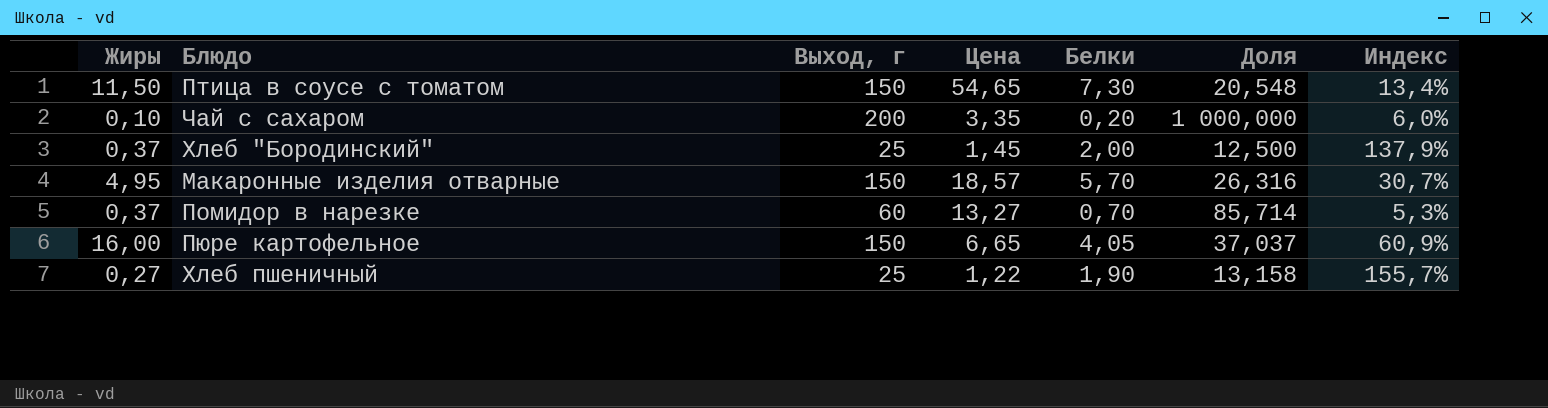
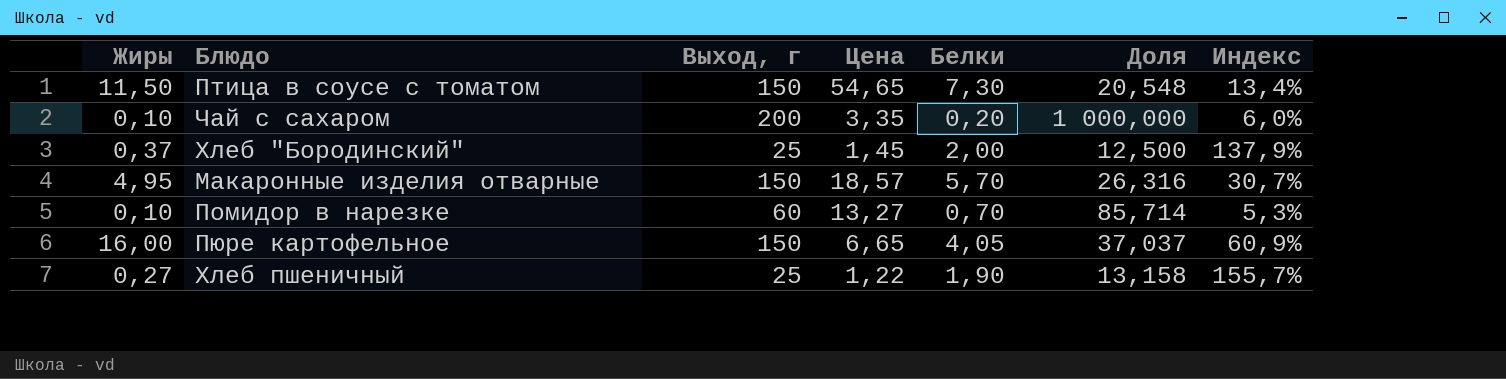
Помидор в нарезке | Жиры: 0,37 -> 0,10

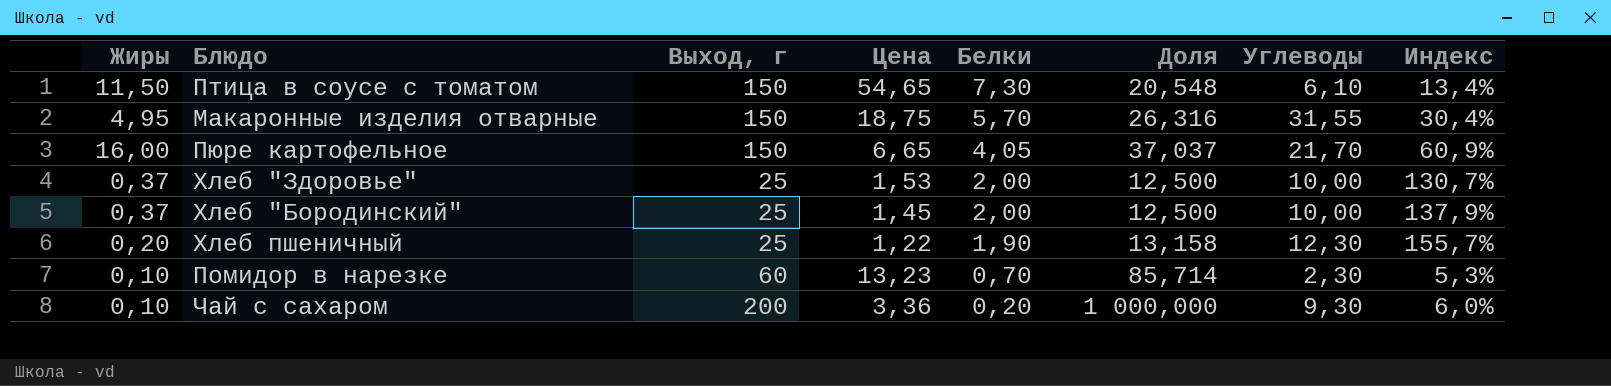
row order: none -> Белки descending
column Углеводы | position: none -> 7
Макаронные изделия отварные | Цена: 18,57 -> 18,75
Макаронные изделия отварные | Индекс: 30,7% -> 30,4%
row Хлеб "Здоровье": none -> 0,37 | 25 | 1,53 | 2,00 | 12,500 | 10,00 | 130,7%
Хлеб пшеничный | Жиры: 0,27 -> 0,20
Помидор в нарезке | Цена: 13,27 -> 13,23
Чай с сахаром | Цена: 3,35 -> 3,36

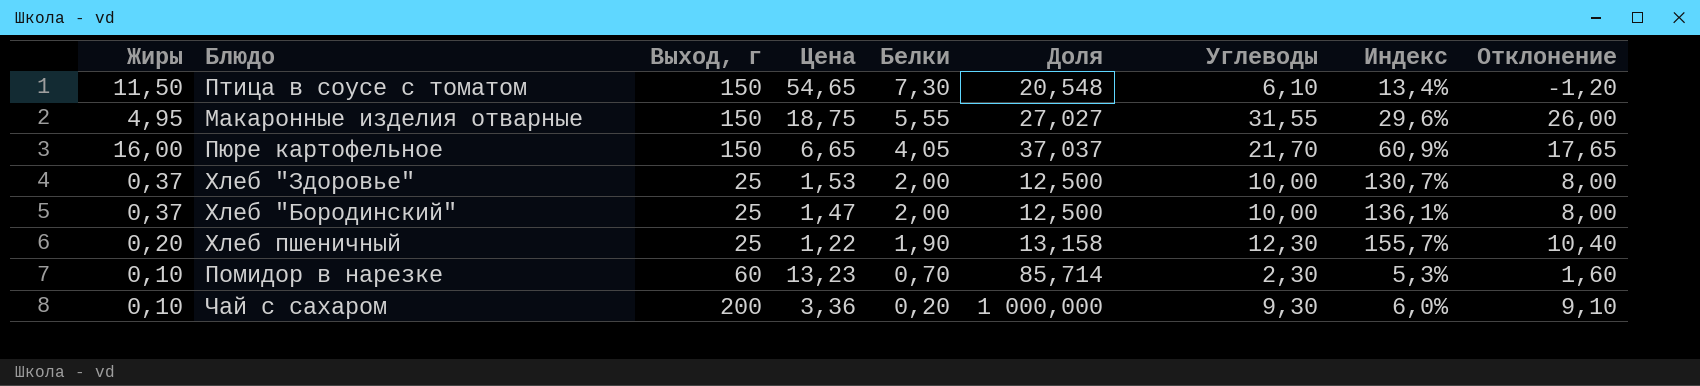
column Отклонение | formula: none -> [Углеводы] - [Белки]
Макаронные изделия отварные | Белки: 5,70 -> 5,55
Макаронные изделия отварные | Доля: 26,316 -> 27,027
Макаронные изделия отварные | Индекс: 30,4% -> 29,6%
Хлеб "Бородинский" | Цена: 1,45 -> 1,47
Хлеб "Бородинский" | Индекс: 137,9% -> 136,1%

